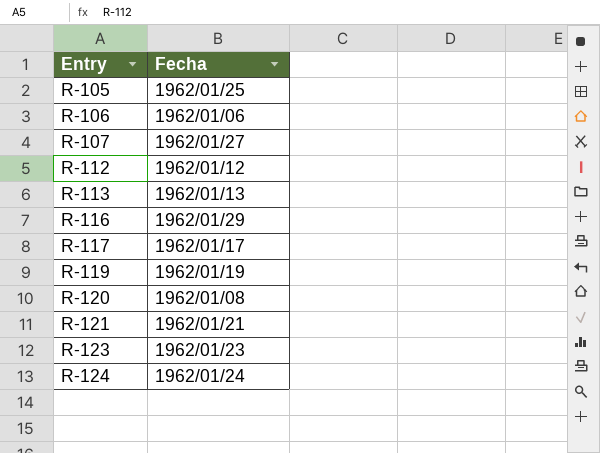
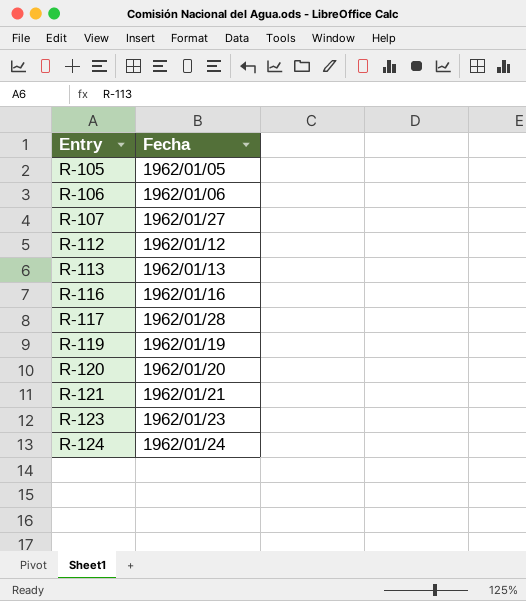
R-105 | Fecha: 1962/01/25 -> 1962/01/05
R-116 | Fecha: 1962/01/29 -> 1962/01/16
R-117 | Fecha: 1962/01/17 -> 1962/01/28
R-120 | Fecha: 1962/01/08 -> 1962/01/20

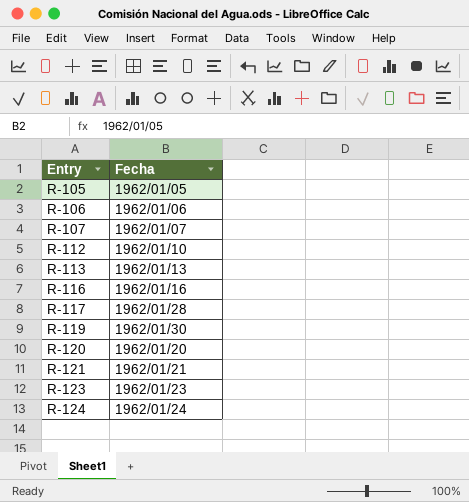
R-107 | Fecha: 1962/01/27 -> 1962/01/07
R-112 | Fecha: 1962/01/12 -> 1962/01/10
R-119 | Fecha: 1962/01/19 -> 1962/01/30

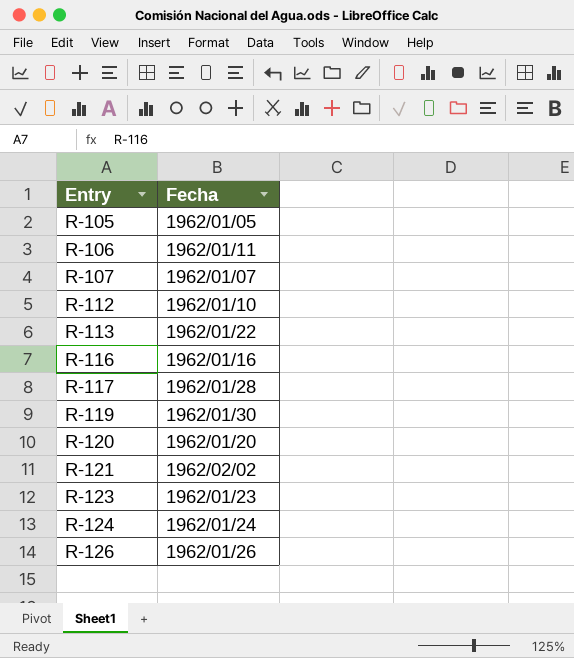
R-106 | Fecha: 1962/01/06 -> 1962/01/11
R-113 | Fecha: 1962/01/13 -> 1962/01/22
R-121 | Fecha: 1962/01/21 -> 1962/02/02
row R-126: none -> 1962/01/26

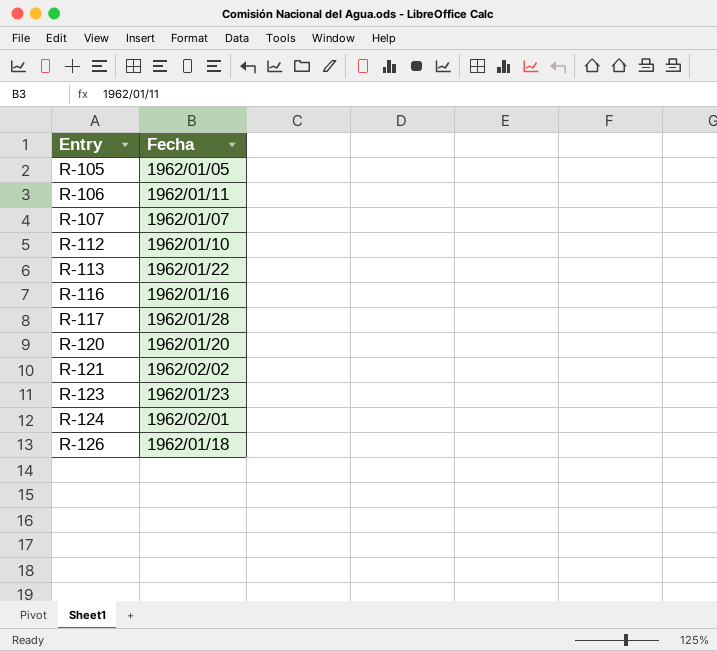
row R-119: 1962/01/30 -> none
R-124 | Fecha: 1962/01/24 -> 1962/02/01
R-126 | Fecha: 1962/01/26 -> 1962/01/18

